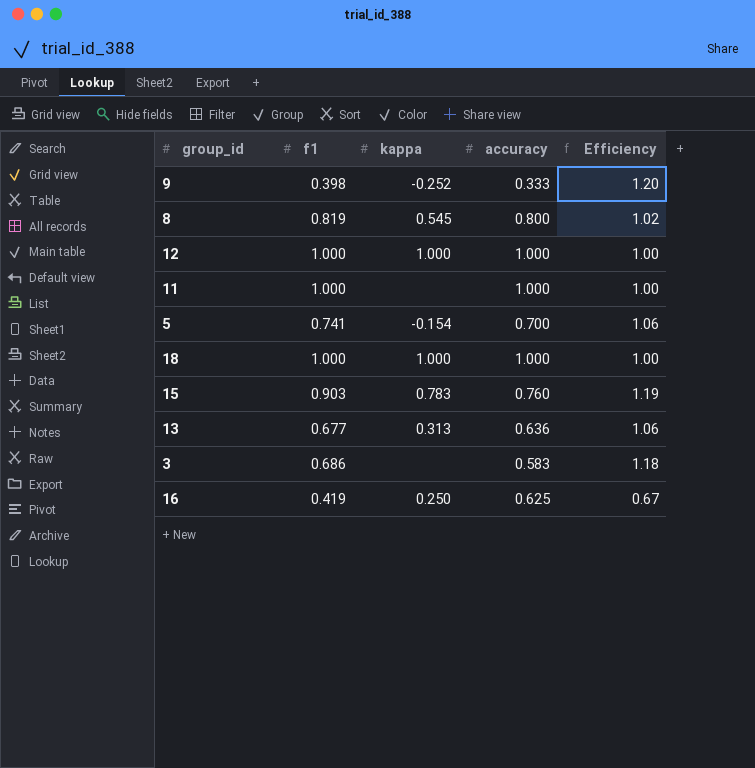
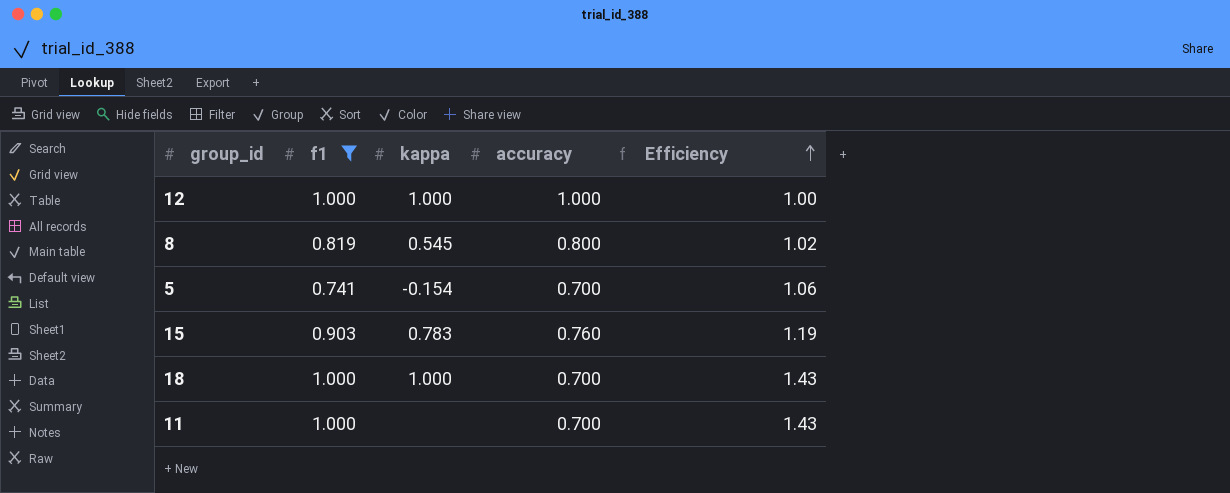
filter: none -> f1 >= 0.741
row order: none -> Efficiency ascending
18 | accuracy: 1.000 -> 0.700
18 | Efficiency: 1.00 -> 1.43
11 | accuracy: 1.000 -> 0.700
11 | Efficiency: 1.00 -> 1.43

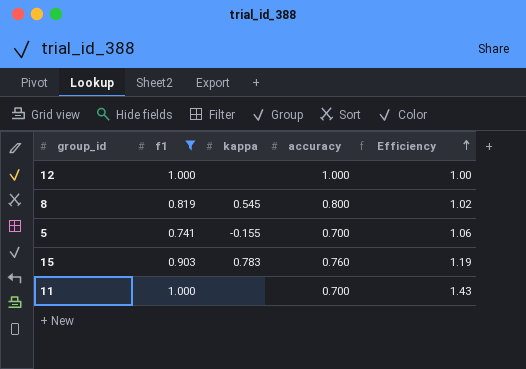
row 18: 1.000 | 1.000 | 0.700 | 1.43 -> none
12 | kappa: 1.000 -> none
5 | kappa: -0.154 -> -0.155

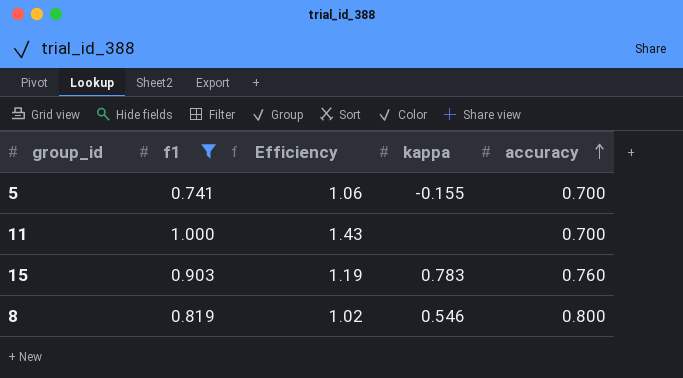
row order: Efficiency ascending -> accuracy ascending
column Efficiency | position: 5 -> 3
row 12: 1.000 | none | 1.000 | 1.00 -> none
8 | kappa: 0.545 -> 0.546

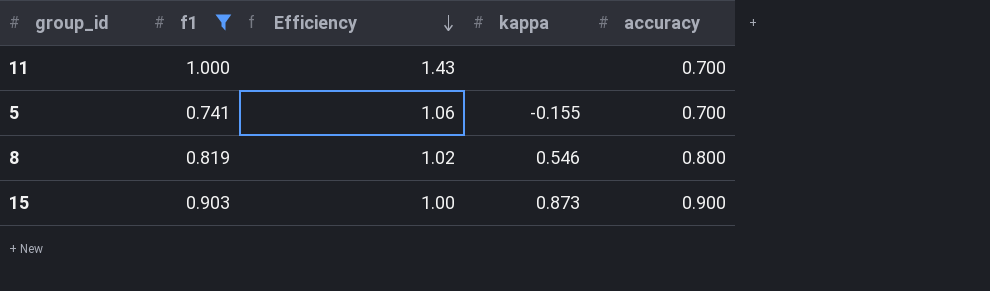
row order: accuracy ascending -> Efficiency descending
15 | Efficiency: 1.19 -> 1.00
15 | kappa: 0.783 -> 0.873
15 | accuracy: 0.760 -> 0.900

